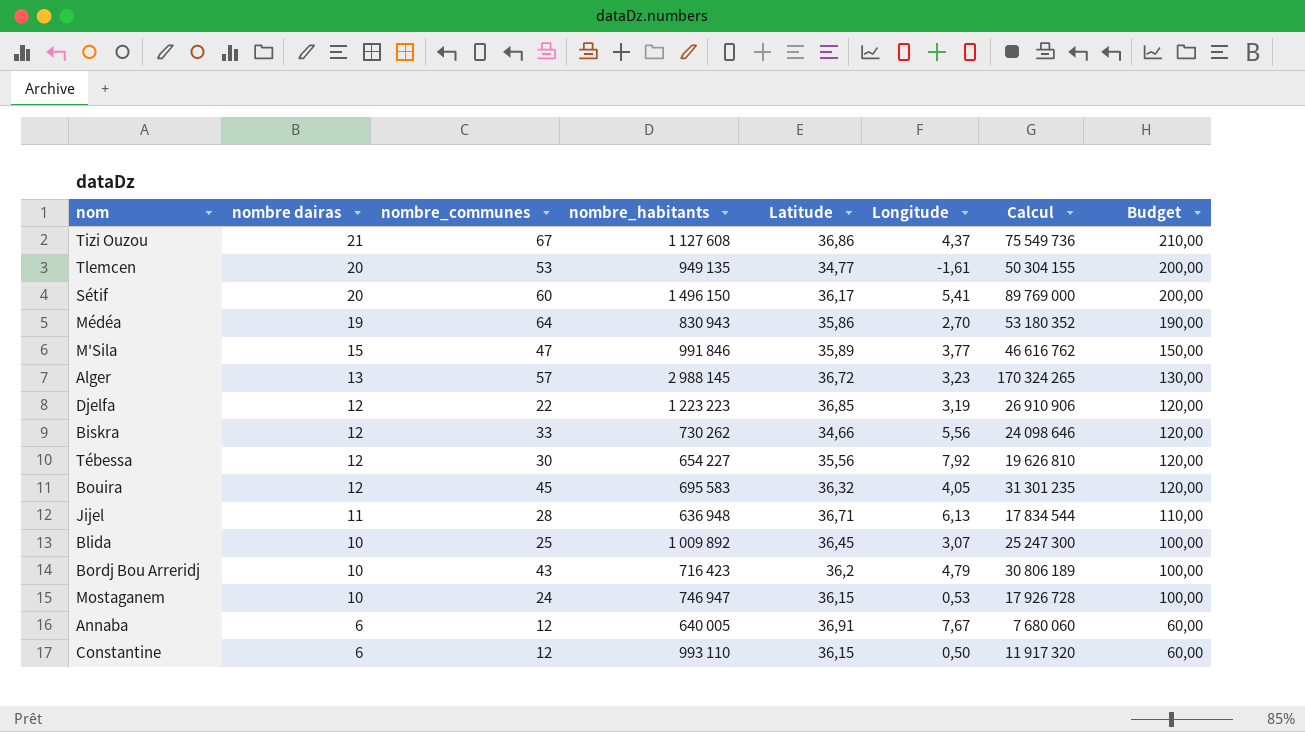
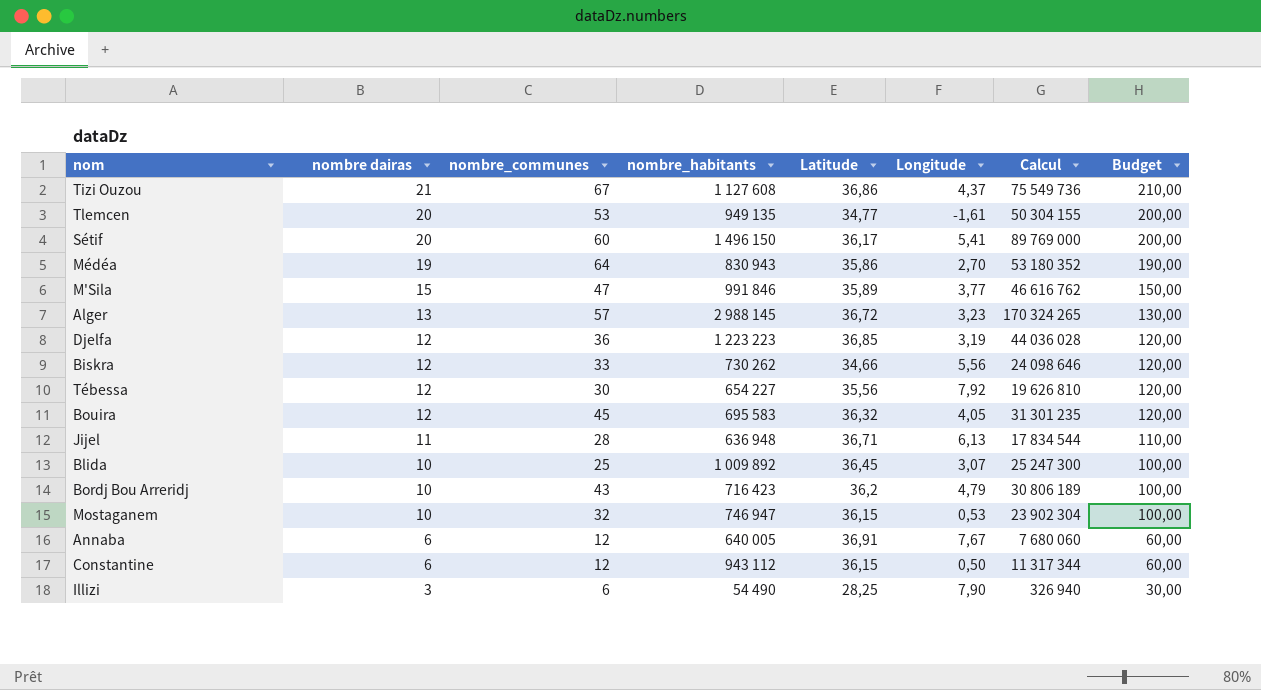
Djelfa | nombre_communes: 22 -> 36
Djelfa | Calcul: 26 910 906 -> 44 036 028
Mostaganem | nombre_communes: 24 -> 32
Mostaganem | Calcul: 17 926 728 -> 23 902 304
Constantine | nombre_habitants: 993 110 -> 943 112
Constantine | Calcul: 11 917 320 -> 11 317 344
row Illizi: none -> 3 | 6 | 54 490 | 28,25 | 7,90 | 326 940 | 30,00

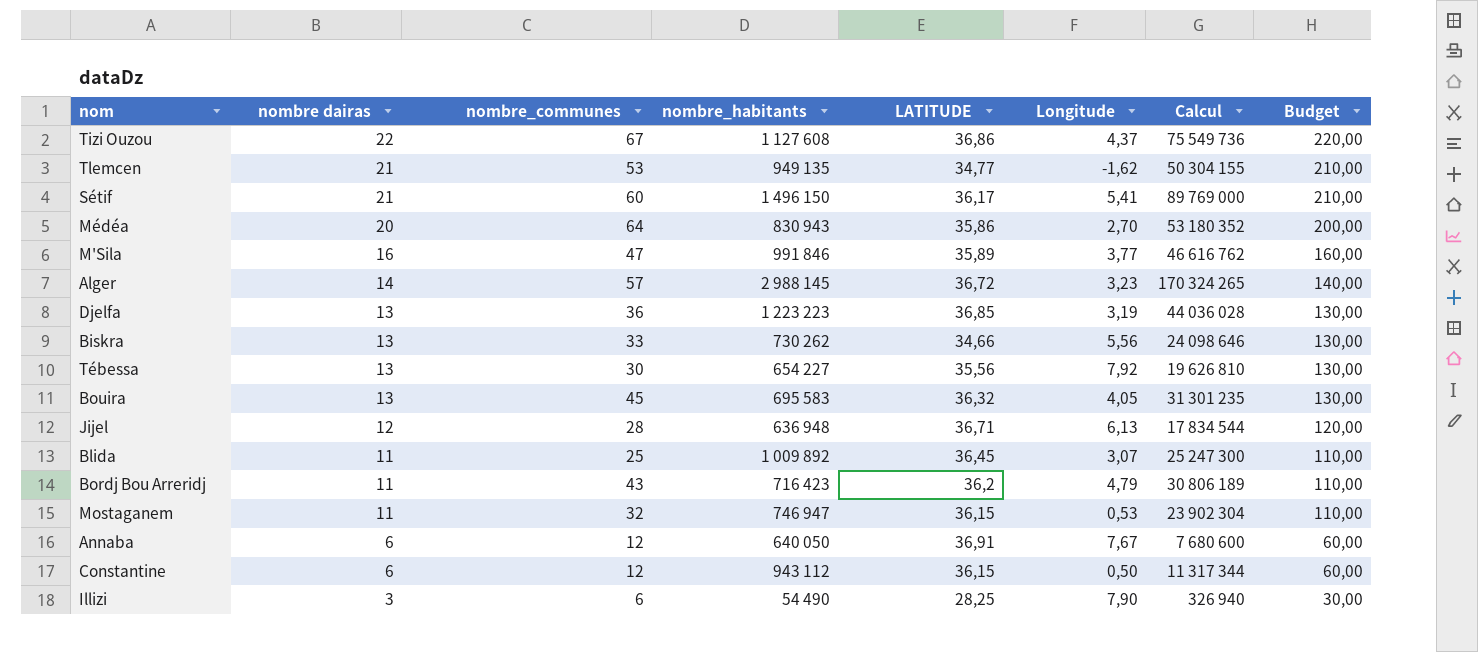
column name: Latitude -> LATITUDE
Tizi Ouzou | nombre dairas: 21 -> 22
Tizi Ouzou | Budget: 210,00 -> 220,00
Tlemcen | nombre dairas: 20 -> 21
Tlemcen | Longitude: -1,61 -> -1,62
Tlemcen | Budget: 200,00 -> 210,00
Sétif | nombre dairas: 20 -> 21
Sétif | Budget: 200,00 -> 210,00
Médéa | nombre dairas: 19 -> 20
Médéa | Budget: 190,00 -> 200,00
M'Sila | nombre dairas: 15 -> 16
M'Sila | Budget: 150,00 -> 160,00
Alger | nombre dairas: 13 -> 14
Alger | Budget: 130,00 -> 140,00
Djelfa | nombre dairas: 12 -> 13
Djelfa | Budget: 120,00 -> 130,00
Biskra | nombre dairas: 12 -> 13
Biskra | Budget: 120,00 -> 130,00
Tébessa | nombre dairas: 12 -> 13
Tébessa | Budget: 120,00 -> 130,00
Bouira | nombre dairas: 12 -> 13
Bouira | Budget: 120,00 -> 130,00
Jijel | nombre dairas: 11 -> 12
Jijel | Budget: 110,00 -> 120,00
Blida | nombre dairas: 10 -> 11
Blida | Budget: 100,00 -> 110,00
Bordj Bou Arreridj | nombre dairas: 10 -> 11
Bordj Bou Arreridj | Budget: 100,00 -> 110,00
Mostaganem | nombre dairas: 10 -> 11
Mostaganem | Budget: 100,00 -> 110,00
Annaba | nombre_habitants: 640 005 -> 640 050
Annaba | Calcul: 7 680 060 -> 7 680 600

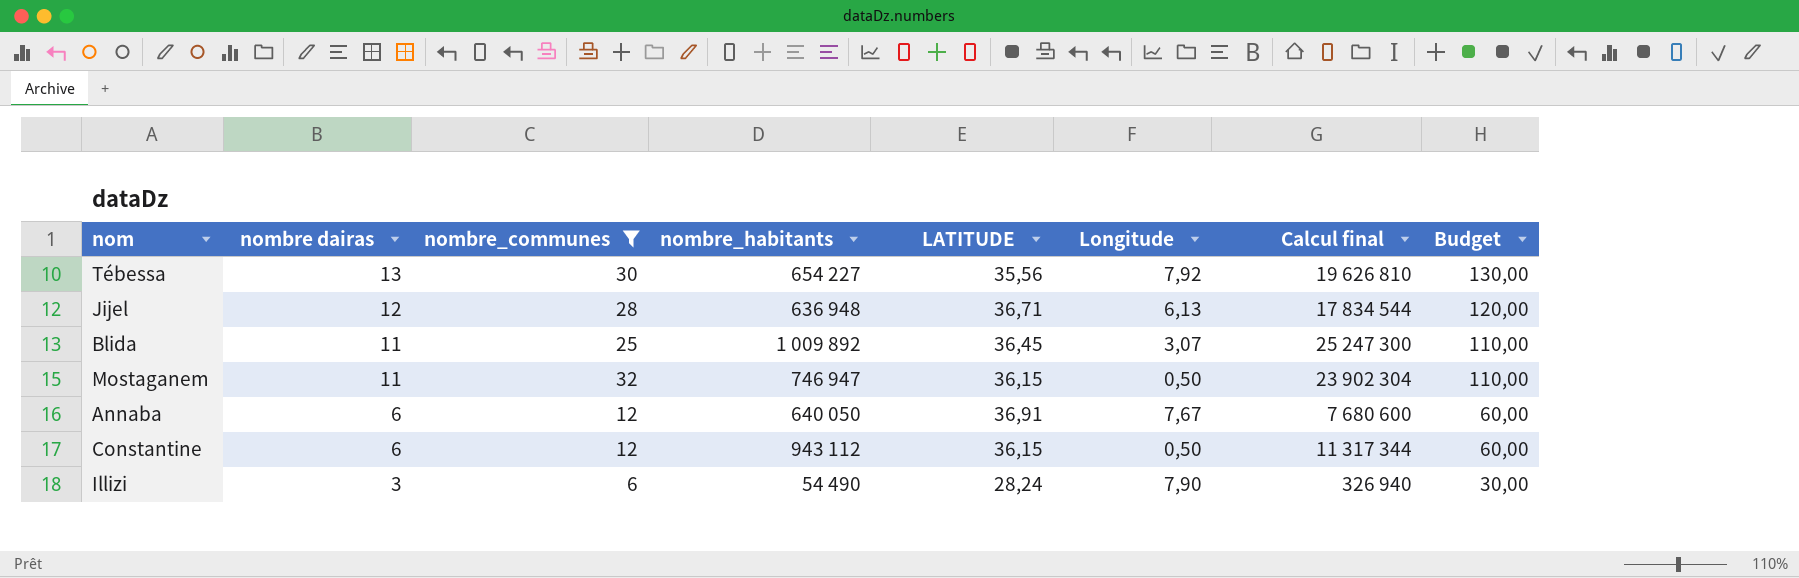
filter: none -> nombre_communes <= 32
column name: Calcul -> Calcul final
Mostaganem | Longitude: 0,53 -> 0,50
Illizi | LATITUDE: 28,25 -> 28,24

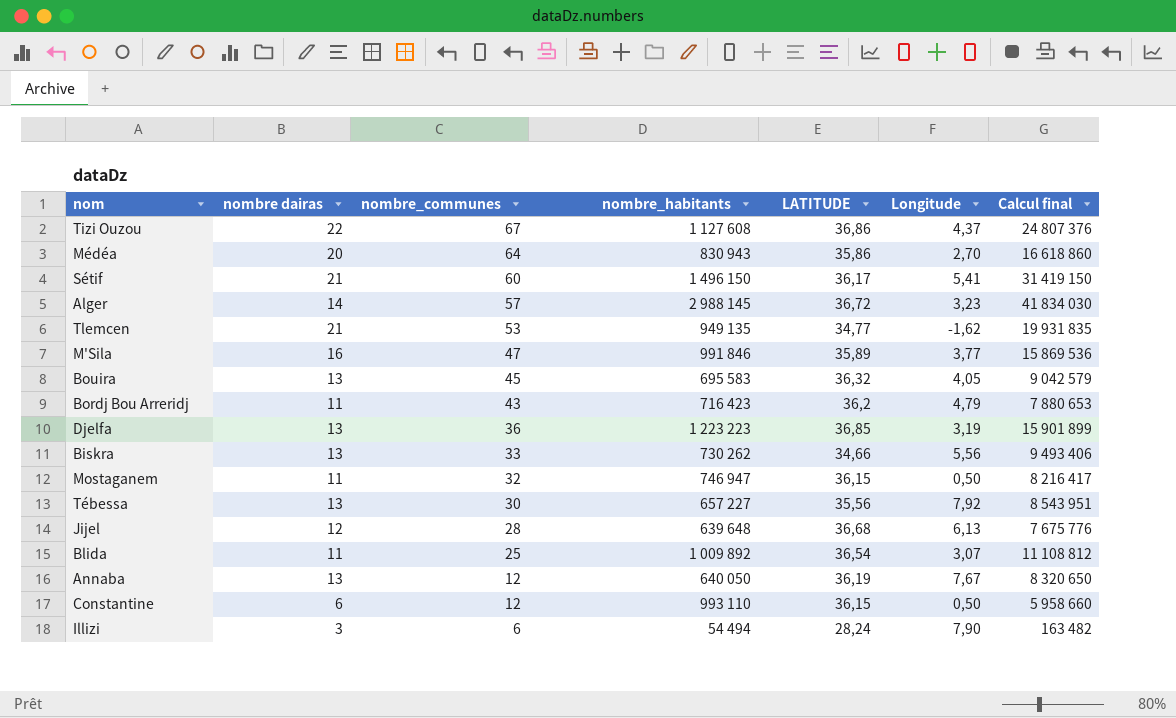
filter: nombre_communes <= 32 -> none
row order: nombre dairas descending -> nombre_communes descending
column Budget | formula: [nombre dairas] * 10 -> none
column Calcul final | formula: [nombre_communes] * [nombre_habitants] -> [nombre dairas] * [nombre_habitants]
Tébessa | nombre_habitants: 654 227 -> 657 227
Jijel | nombre_habitants: 636 948 -> 639 648
Jijel | LATITUDE: 36,71 -> 36,68
Blida | LATITUDE: 36,45 -> 36,54
Annaba | nombre dairas: 6 -> 13
Annaba | LATITUDE: 36,91 -> 36,19
Constantine | nombre_habitants: 943 112 -> 993 110
Illizi | nombre_habitants: 54 490 -> 54 494

